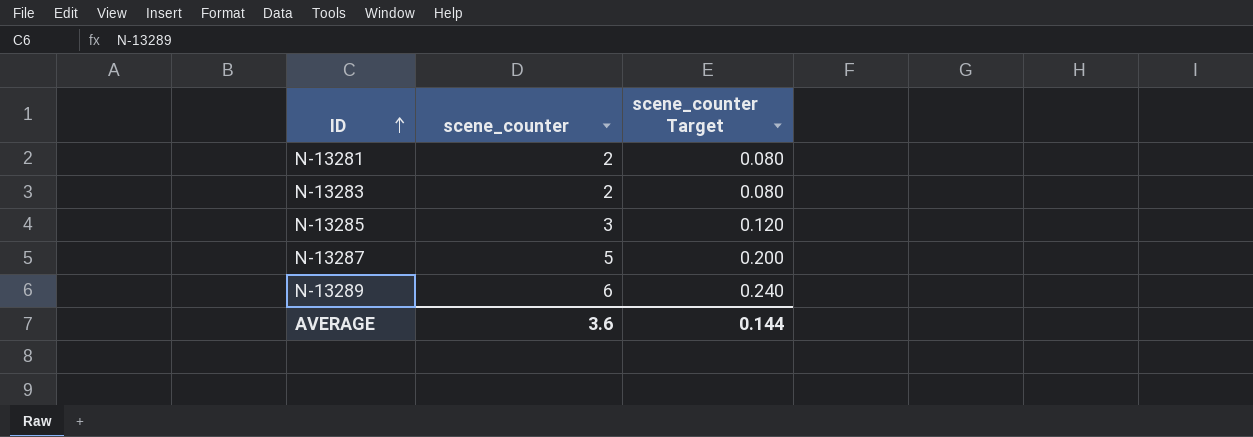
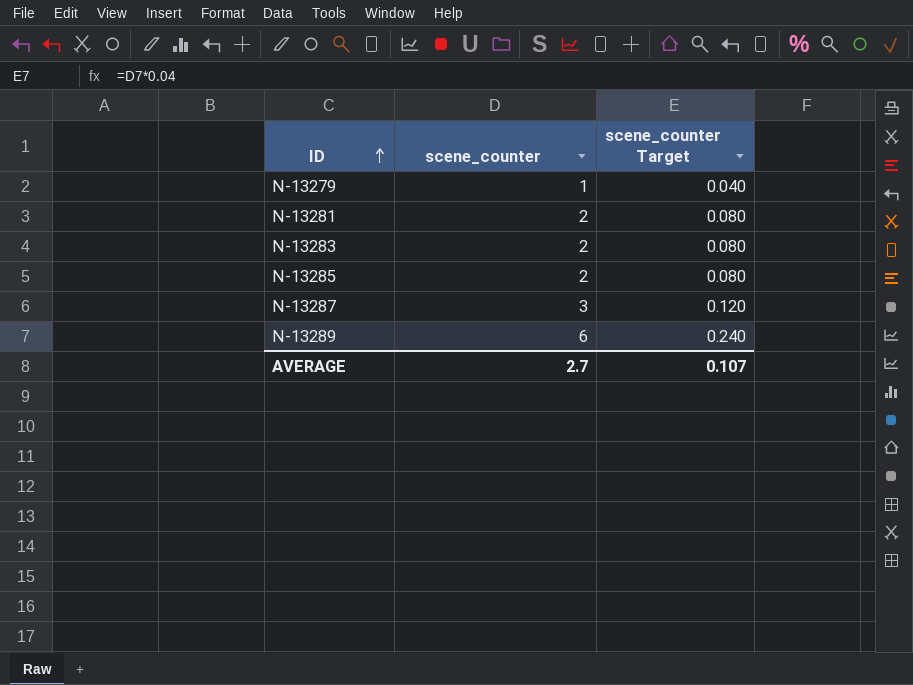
row N-13279: none -> 1 | 0.040
N-13285 | scene_counter: 3 -> 2
N-13285 | scene_counter Target: 0.120 -> 0.080
N-13287 | scene_counter: 5 -> 3
N-13287 | scene_counter Target: 0.200 -> 0.120
AVERAGE | scene_counter: 3.6 -> 2.7
AVERAGE | scene_counter Target: 0.144 -> 0.107

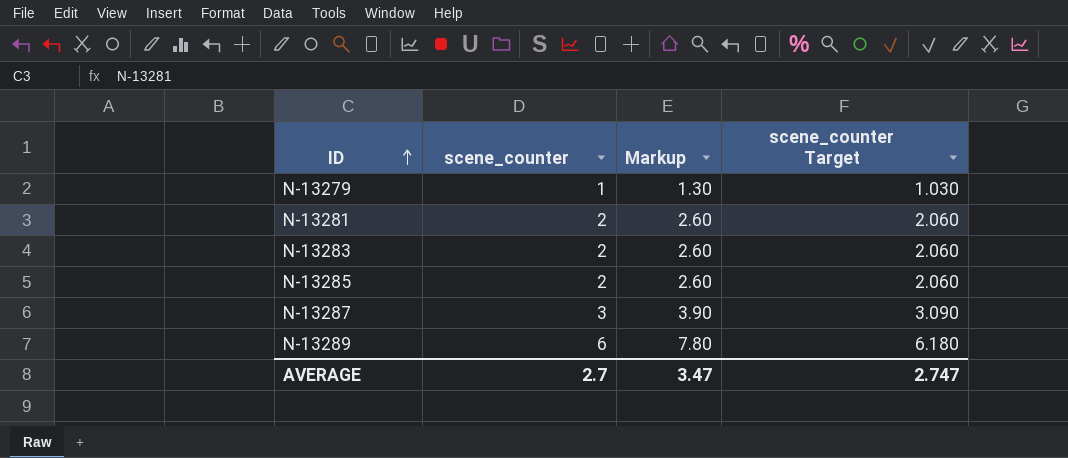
column Markup | formula: none -> [scene_counter] * 1.3
column scene_counter Target | formula: [scene_counter] * 0.04 -> [scene_counter] * 1.03
AVERAGE | scene_counter Target: 0.107 -> 2.747

